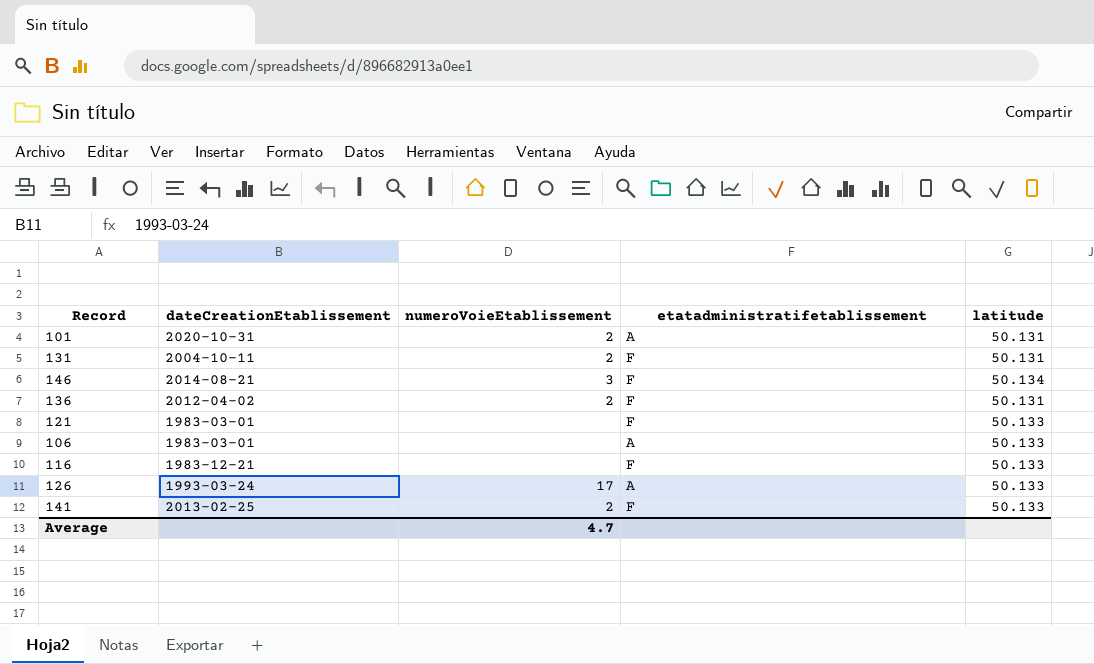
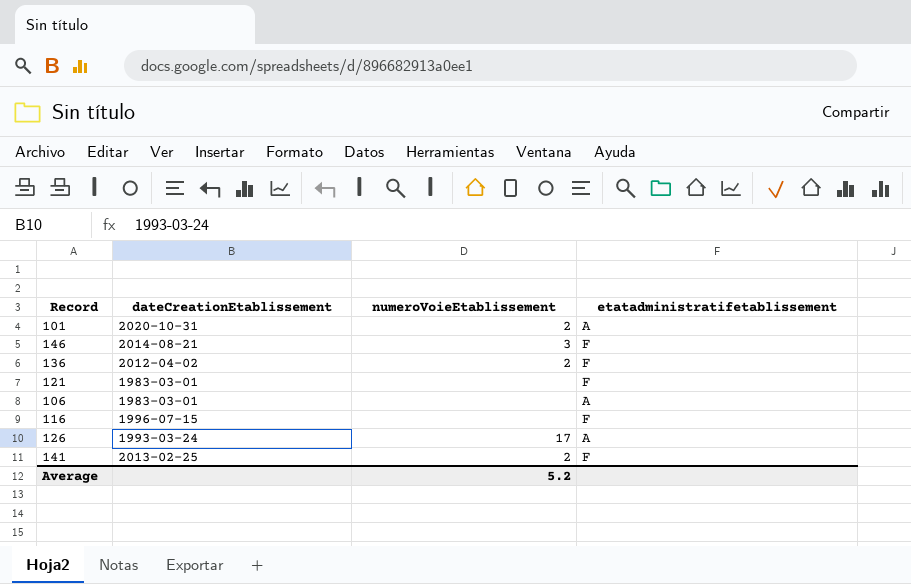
column latitude | position: 5 -> none
row 131: 2004-10-11 | 2 | F | 50.131 -> none
116 | dateCreationEtablissement: 1983-12-21 -> 1996-07-15
Average | numeroVoieEtablissement: 4.7 -> 5.2

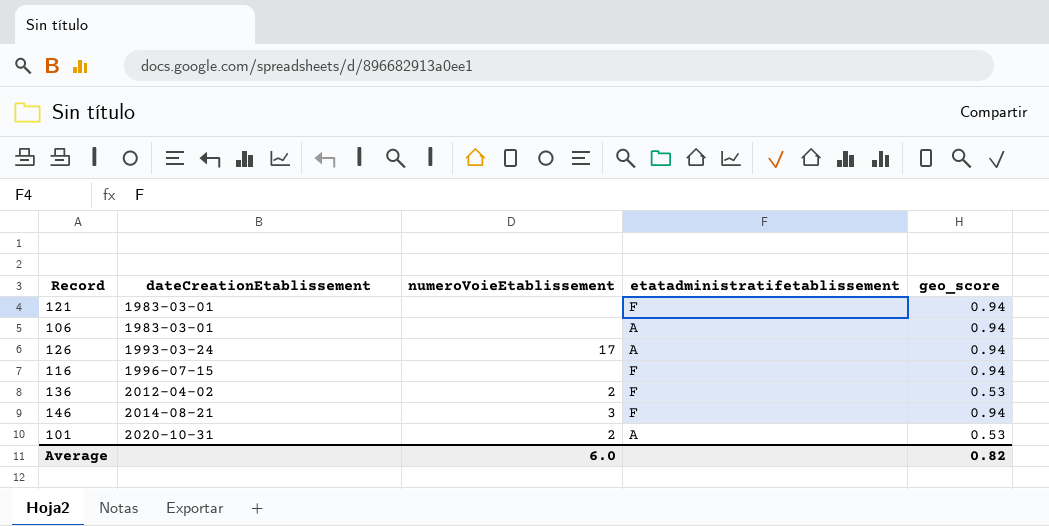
row order: none -> dateCreationEtablissement ascending
column geo_score | position: none -> 5
row 141: 2013-02-25 | 2 | F -> none
Average | numeroVoieEtablissement: 5.2 -> 6.0

